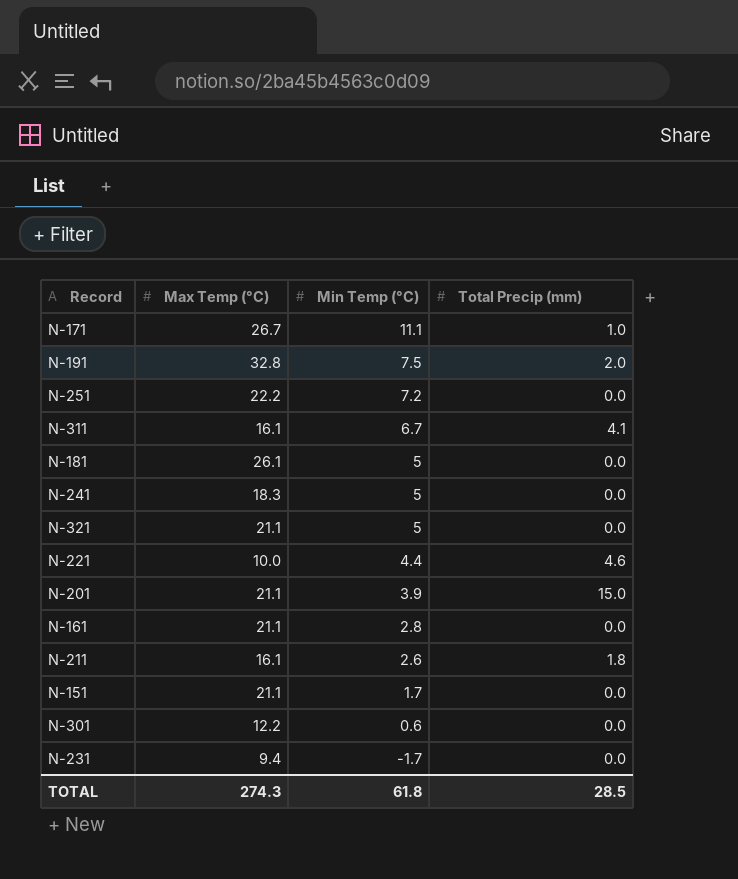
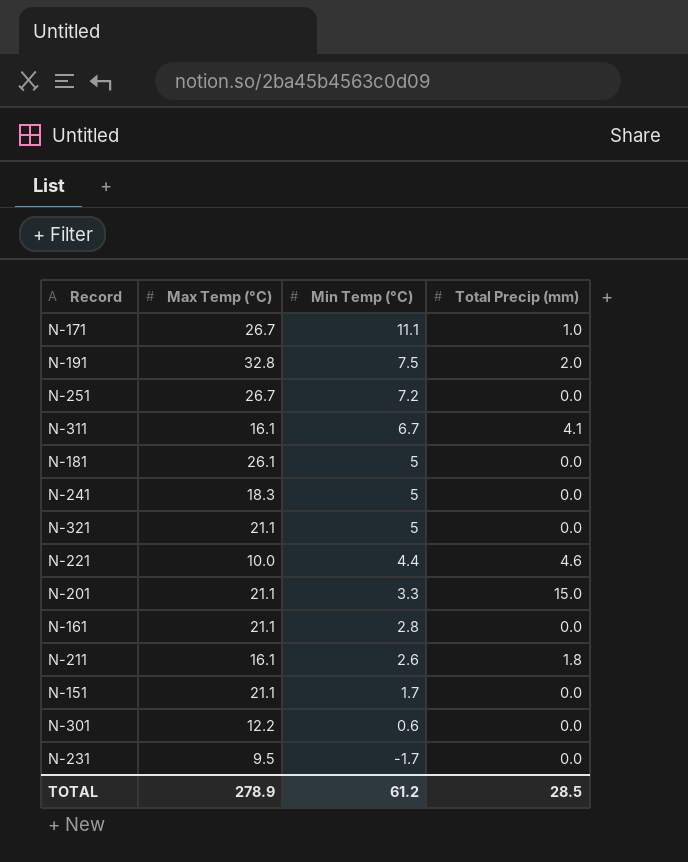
N-251 | Max Temp (°C): 22.2 -> 26.7
N-201 | Min Temp (°C): 3.9 -> 3.3
N-231 | Max Temp (°C): 9.4 -> 9.5
TOTAL | Max Temp (°C): 274.3 -> 278.9
TOTAL | Min Temp (°C): 61.8 -> 61.2

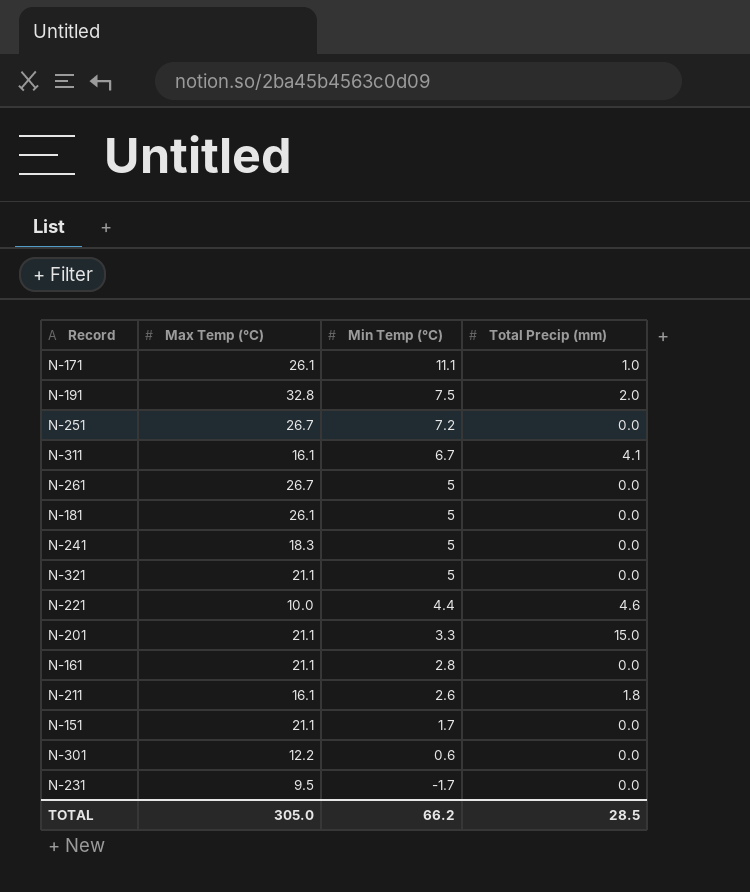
N-171 | Max Temp (°C): 26.7 -> 26.1
row N-261: none -> 26.7 | 5 | 0.0
TOTAL | Max Temp (°C): 278.9 -> 305.0
TOTAL | Min Temp (°C): 61.2 -> 66.2

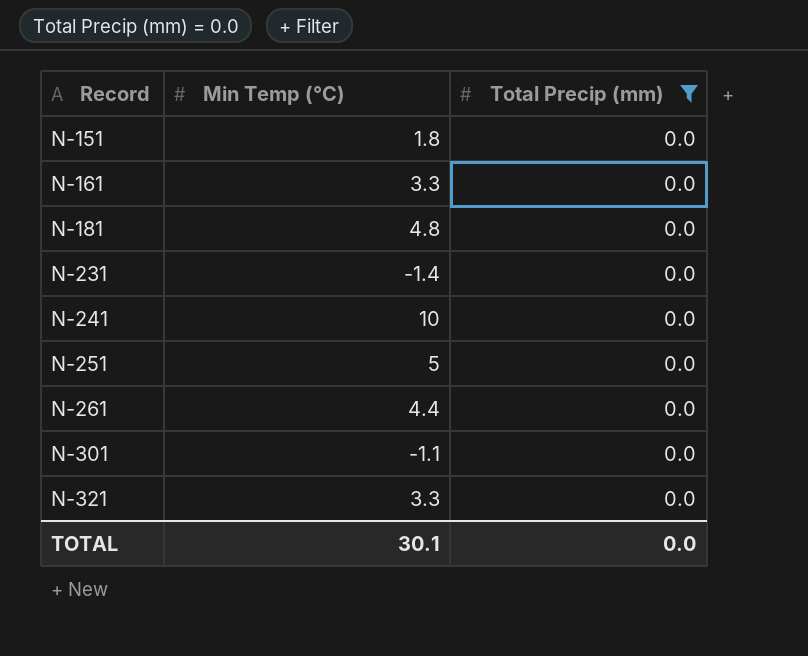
filter: none -> Total Precip (mm) = 0.0
row order: Min Temp (°C) descending -> Record ascending
column Max Temp (°C) | position: 2 -> none
N-151 | Min Temp (°C): 1.7 -> 1.8
N-161 | Min Temp (°C): 2.8 -> 3.3
N-181 | Min Temp (°C): 5 -> 4.8
N-231 | Min Temp (°C): -1.7 -> -1.4
N-241 | Min Temp (°C): 5 -> 10
N-251 | Min Temp (°C): 7.2 -> 5
N-261 | Min Temp (°C): 5 -> 4.4
N-301 | Min Temp (°C): 0.6 -> -1.1
N-321 | Min Temp (°C): 5 -> 3.3
TOTAL | Min Temp (°C): 66.2 -> 30.1
TOTAL | Total Precip (mm): 28.5 -> 0.0

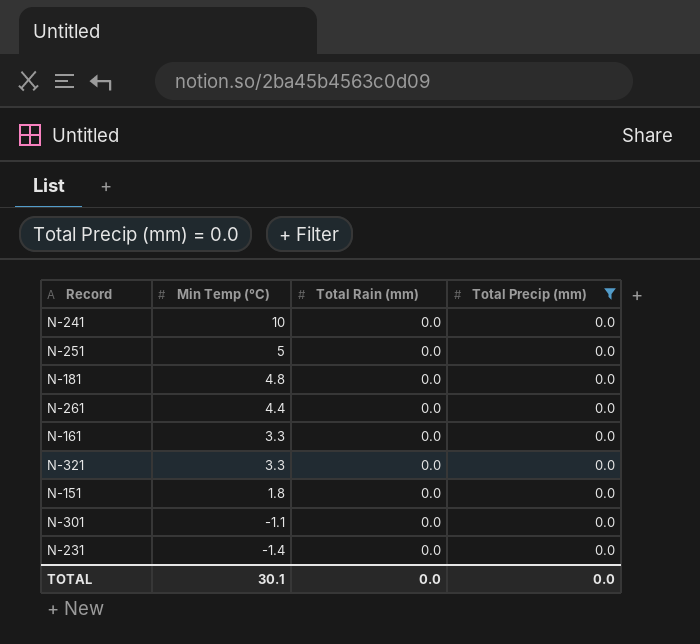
row order: Record ascending -> Min Temp (°C) descending
column Total Rain (mm) | position: none -> 3

